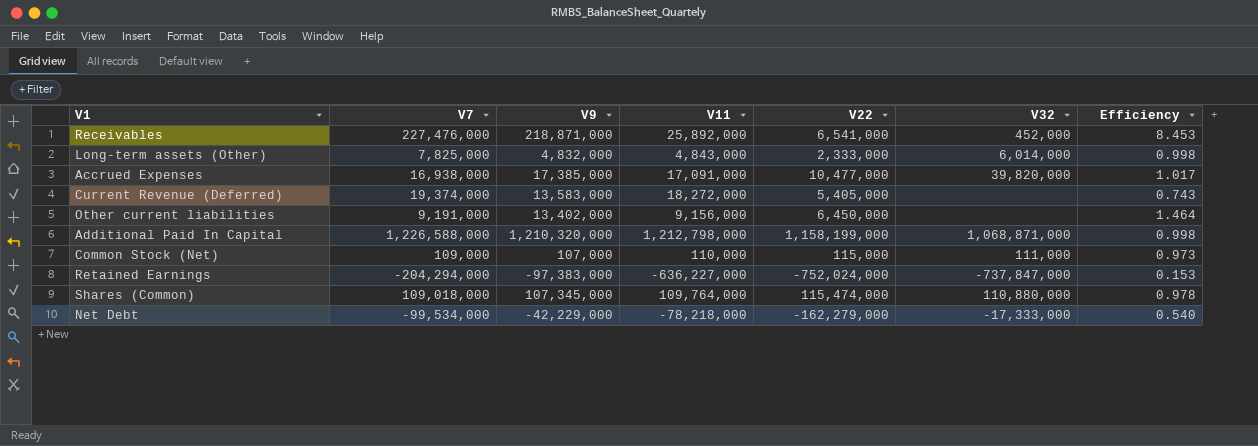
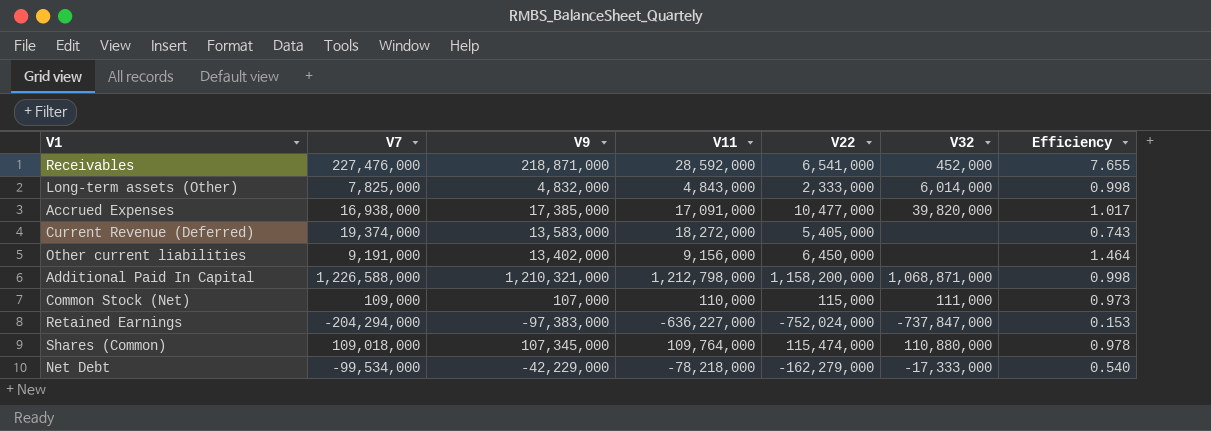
Receivables | V11: 25,892,000 -> 28,592,000
Receivables | Efficiency: 8.453 -> 7.655
Additional Paid In Capital | V9: 1,210,320,000 -> 1,210,321,000
Additional Paid In Capital | V22: 1,158,199,000 -> 1,158,200,000

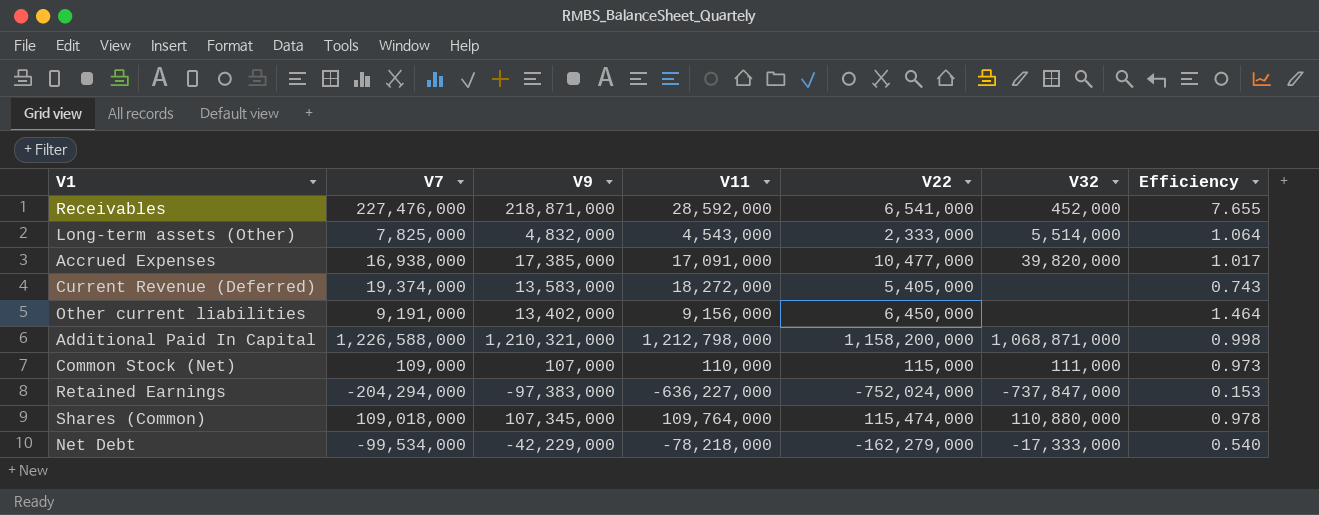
Long-term assets (Other) | V11: 4,843,000 -> 4,543,000
Long-term assets (Other) | V32: 6,014,000 -> 5,514,000
Long-term assets (Other) | Efficiency: 0.998 -> 1.064

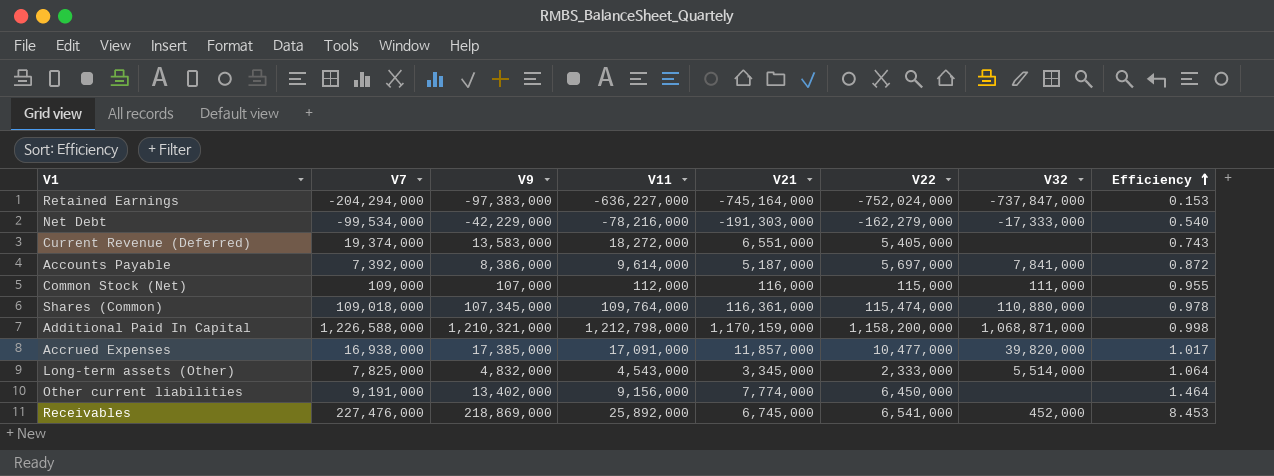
row order: none -> Efficiency ascending
column V21 | position: none -> 5
Net Debt | V11: -78,218,000 -> -78,216,000
row Accounts Payable: none -> 7,392,000 | 8,386,000 | 9,614,000 | 5,187,000 | 5,697,000 | 7,841,000 | 0.872
Common Stock (Net) | V11: 110,000 -> 112,000
Common Stock (Net) | Efficiency: 0.973 -> 0.955
Receivables | V9: 218,871,000 -> 218,869,000
Receivables | V11: 28,592,000 -> 25,892,000
Receivables | Efficiency: 7.655 -> 8.453

